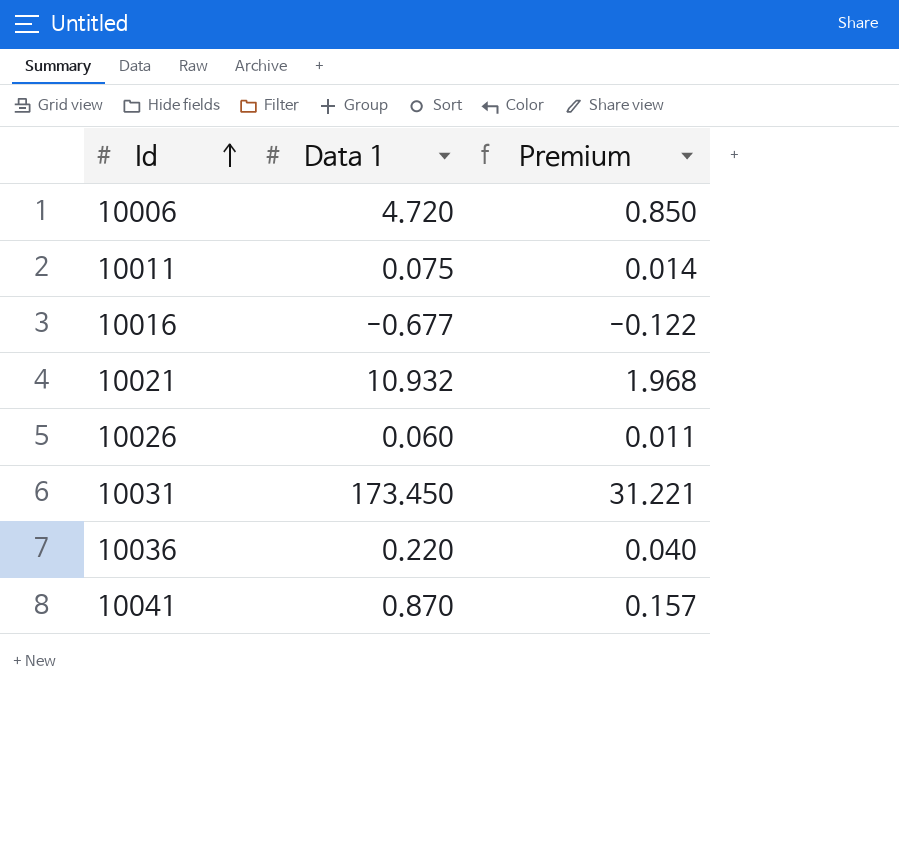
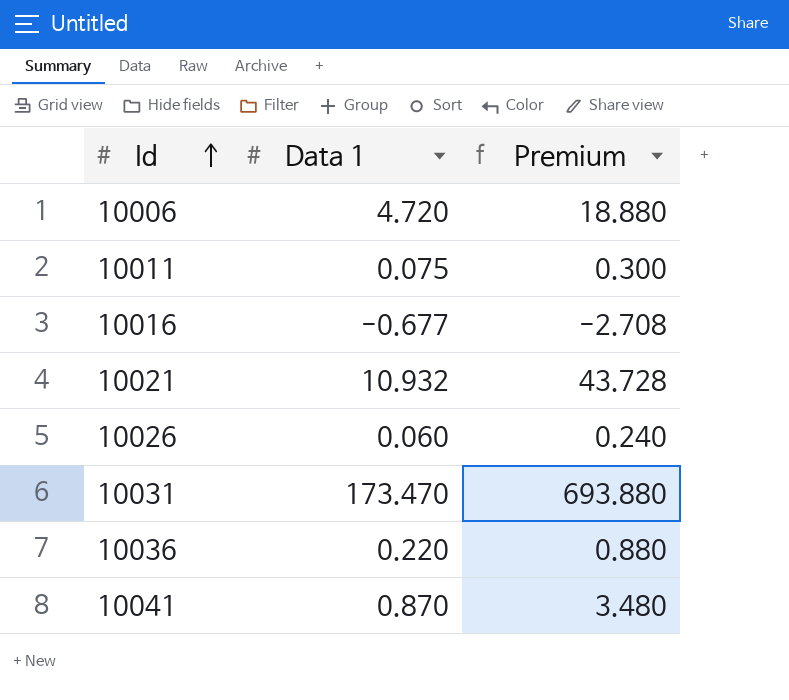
column Premium | formula: [Data 1] * 0.18 -> [Data 1] * 4
10031 | Data 1: 173.450 -> 173.470

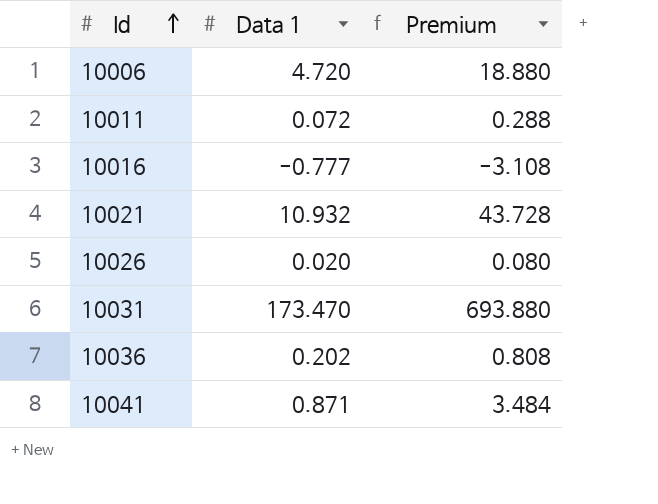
10011 | Data 1: 0.075 -> 0.072
10011 | Premium: 0.300 -> 0.288
10016 | Data 1: -0.677 -> -0.777
10016 | Premium: -2.708 -> -3.108
10026 | Data 1: 0.060 -> 0.020
10026 | Premium: 0.240 -> 0.080
10036 | Data 1: 0.220 -> 0.202
10036 | Premium: 0.880 -> 0.808
10041 | Data 1: 0.870 -> 0.871
10041 | Premium: 3.480 -> 3.484

